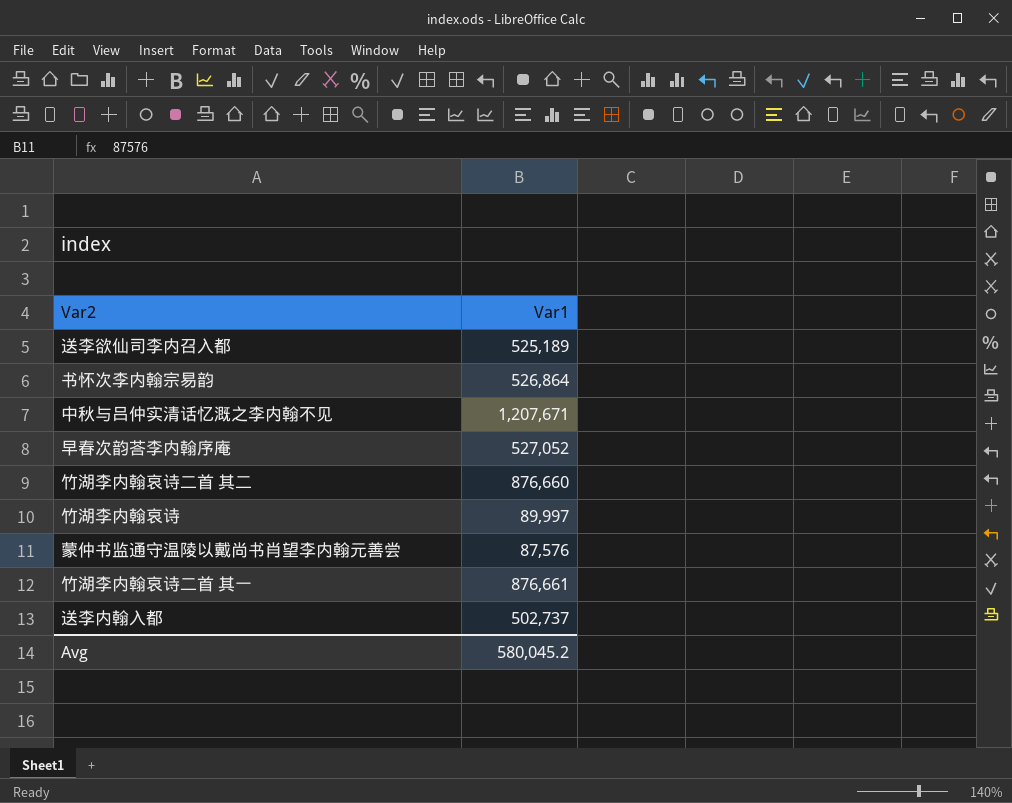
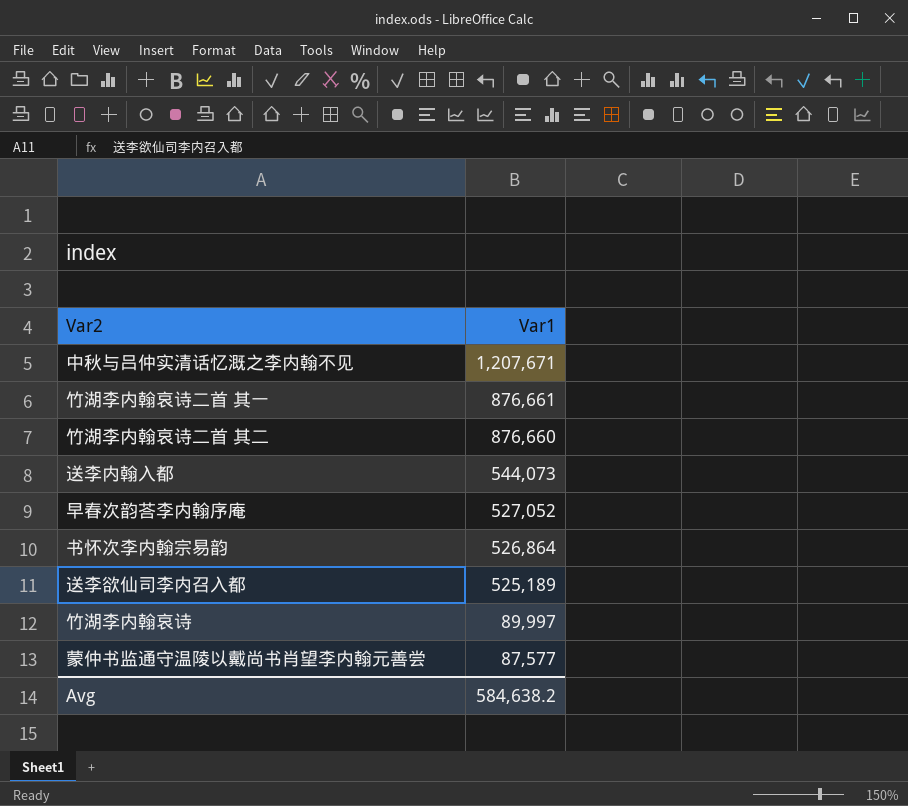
row order: none -> Var1 descending
送李内翰入都 | Var1: 502,737 -> 544,073
蒙仲书监通守温陵以戴尚书肖望李内翰元善尝 | Var1: 87,576 -> 87,577
Avg | Var1: 580,045.2 -> 584,638.2

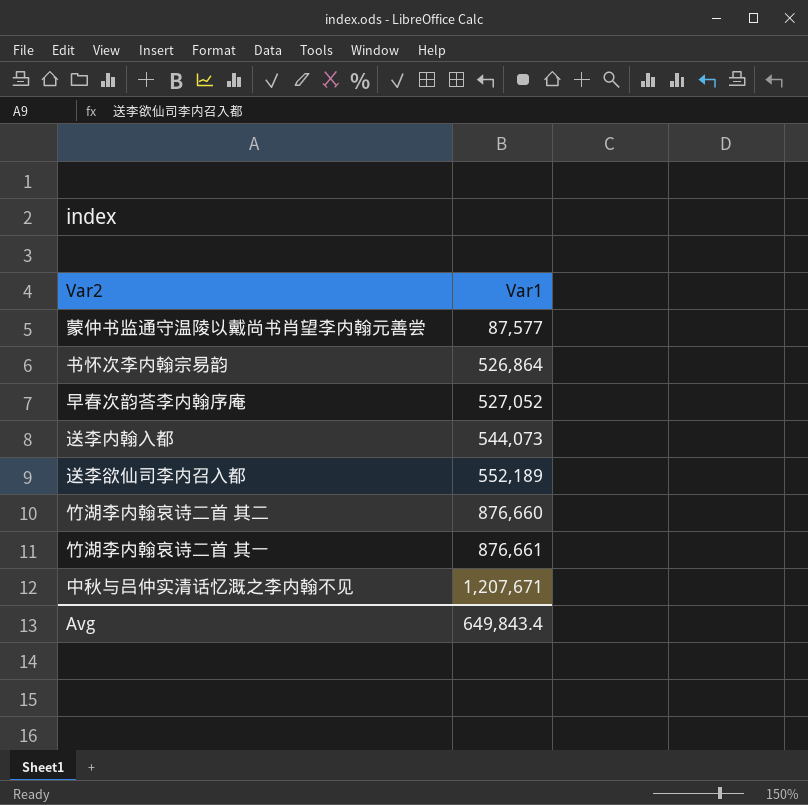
row order: Var1 descending -> Var1 ascending
row 竹湖李内翰哀诗: 89,997 -> none
送李欲仙司李内召入都 | Var1: 525,189 -> 552,189
Avg | Var1: 584,638.2 -> 649,843.4

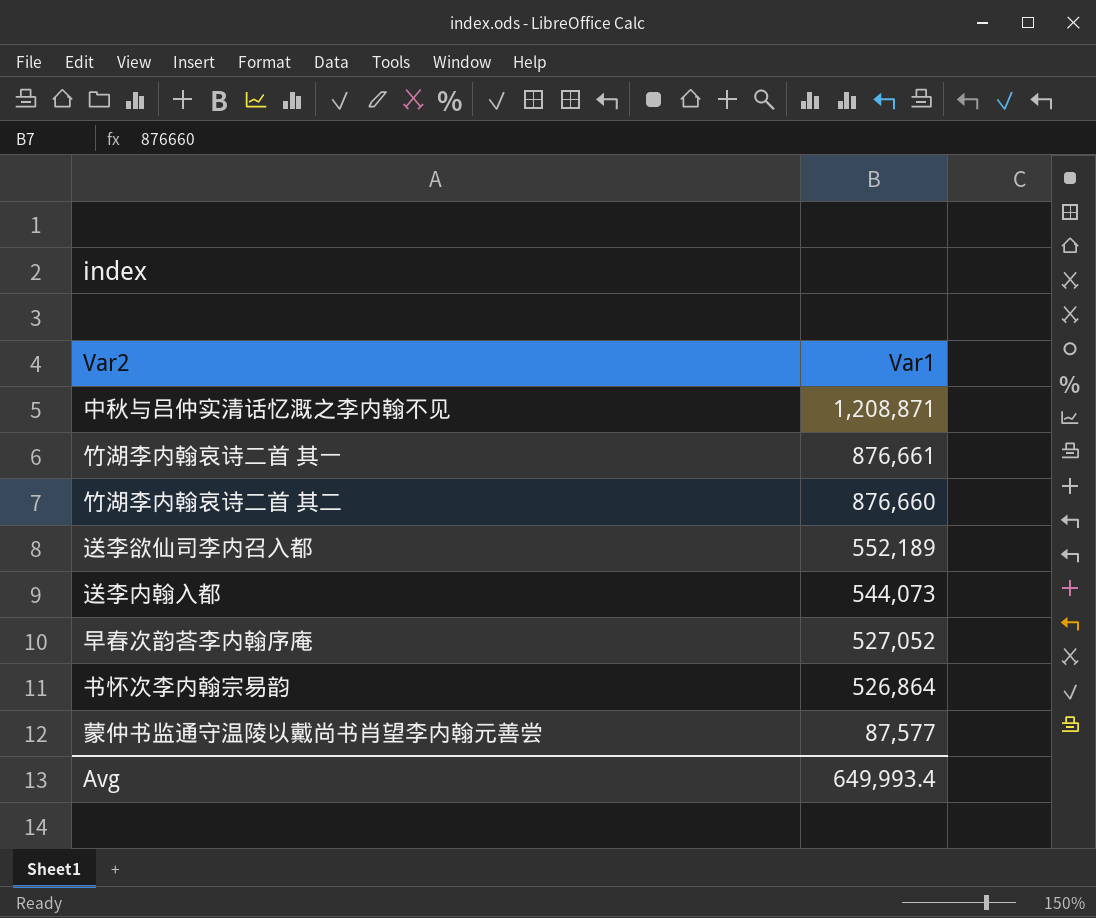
row order: Var1 ascending -> Var1 descending
中秋与吕仲实清话忆溉之李内翰不见 | Var1: 1,207,671 -> 1,208,871
Avg | Var1: 649,843.4 -> 649,993.4

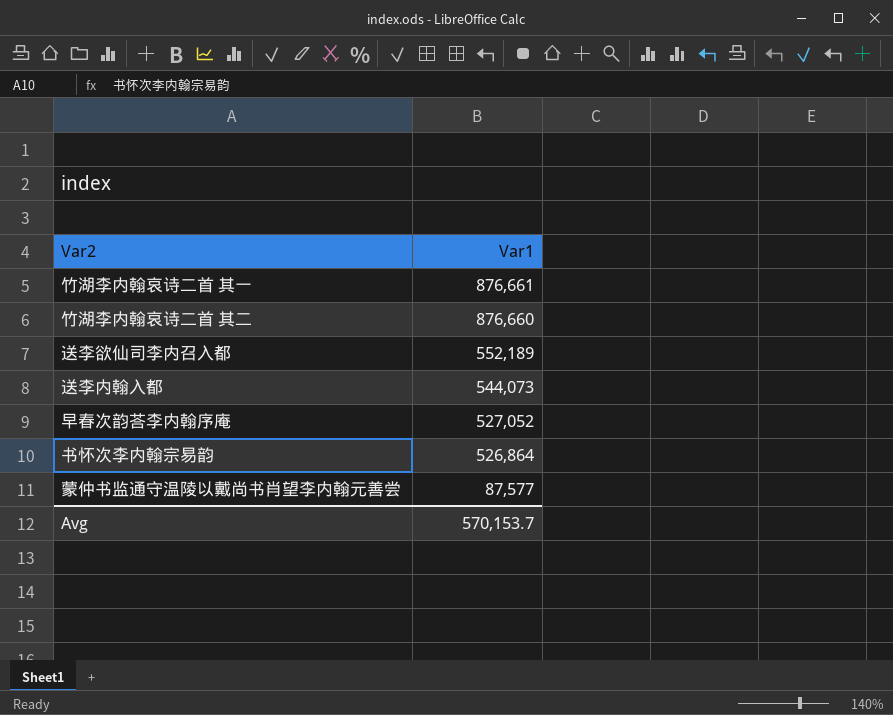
row 中秋与吕仲实清话忆溉之李内翰不见: 1,208,871 -> none
Avg | Var1: 649,993.4 -> 570,153.7

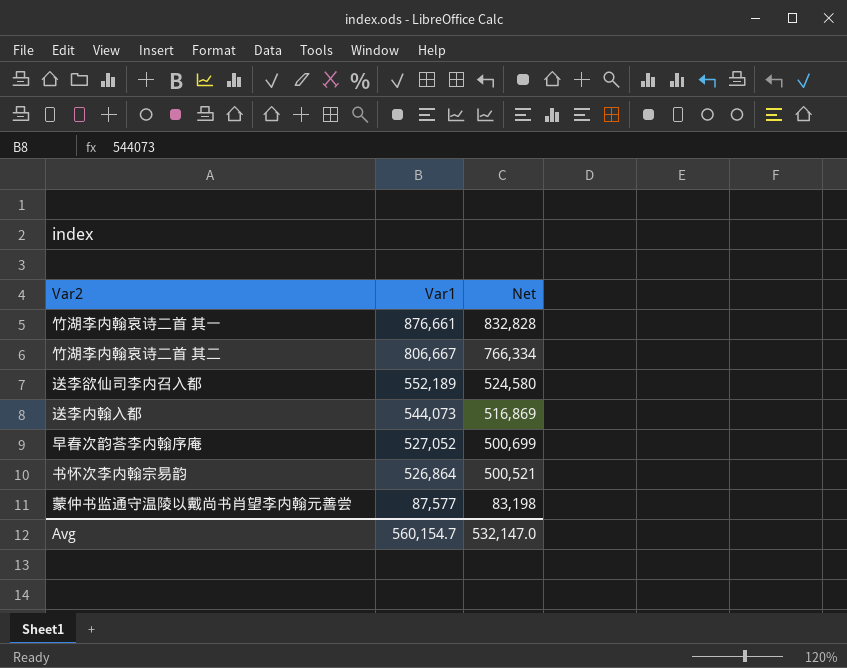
column Net | formula: none -> [Var1] * 0.95
竹湖李内翰哀诗二首 其二 | Var1: 876,660 -> 806,667
Avg | Var1: 570,153.7 -> 560,154.7

